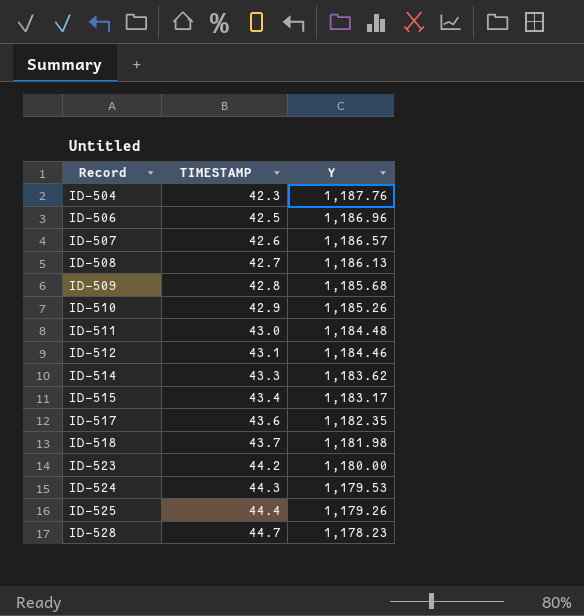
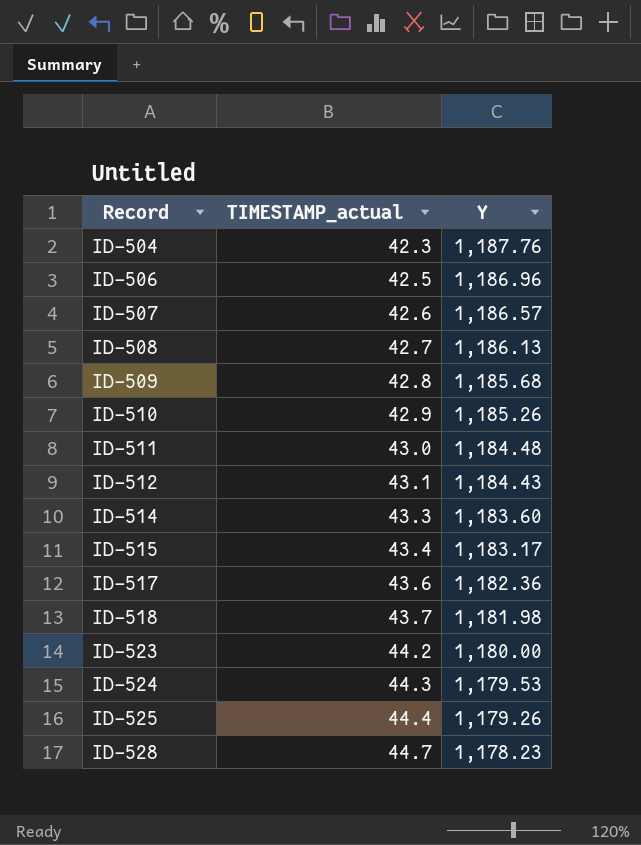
column name: TIMESTAMP -> TIMESTAMP_actual
ID-512 | Y: 1,184.46 -> 1,184.43
ID-514 | Y: 1,183.62 -> 1,183.60
ID-517 | Y: 1,182.35 -> 1,182.36

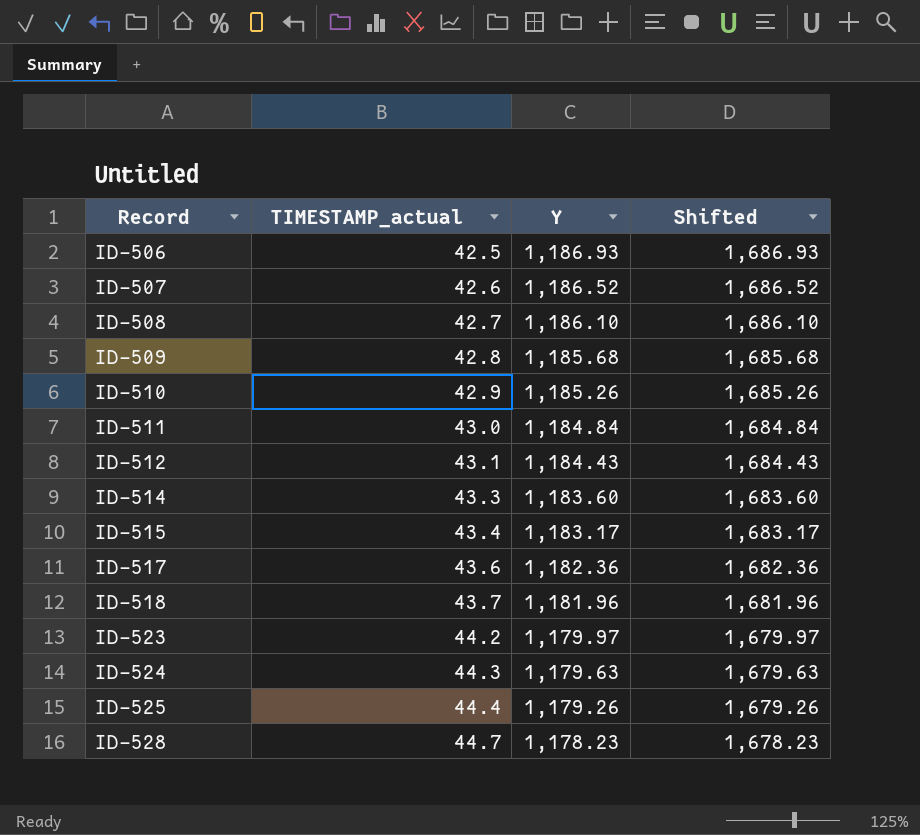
column Shifted | formula: none -> [Y] + 500
row ID-504: 42.3 | 1,187.76 -> none
ID-506 | Y: 1,186.96 -> 1,186.93
ID-507 | Y: 1,186.57 -> 1,186.52
ID-508 | Y: 1,186.13 -> 1,186.10
ID-511 | Y: 1,184.48 -> 1,184.84
ID-518 | Y: 1,181.98 -> 1,181.96
ID-523 | Y: 1,180.00 -> 1,179.97
ID-524 | Y: 1,179.53 -> 1,179.63

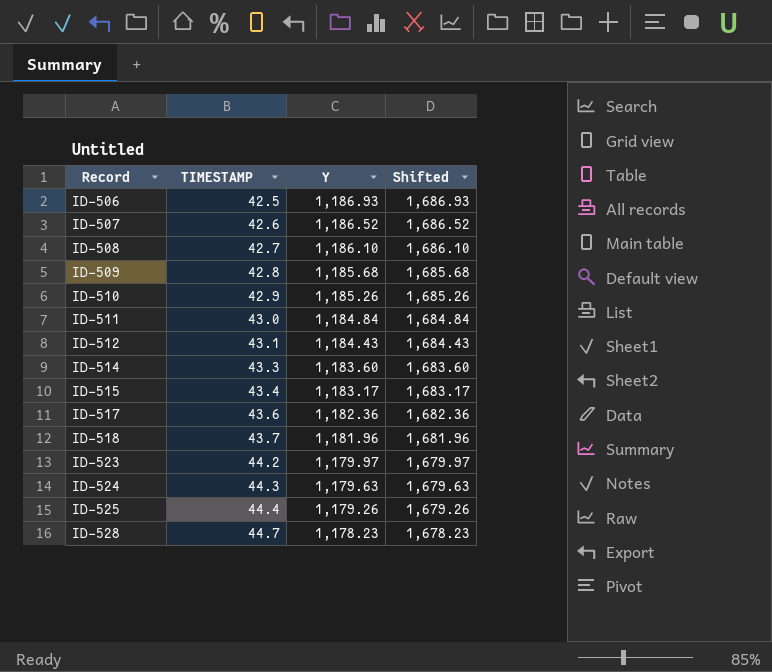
column name: TIMESTAMP_actual -> TIMESTAMP

